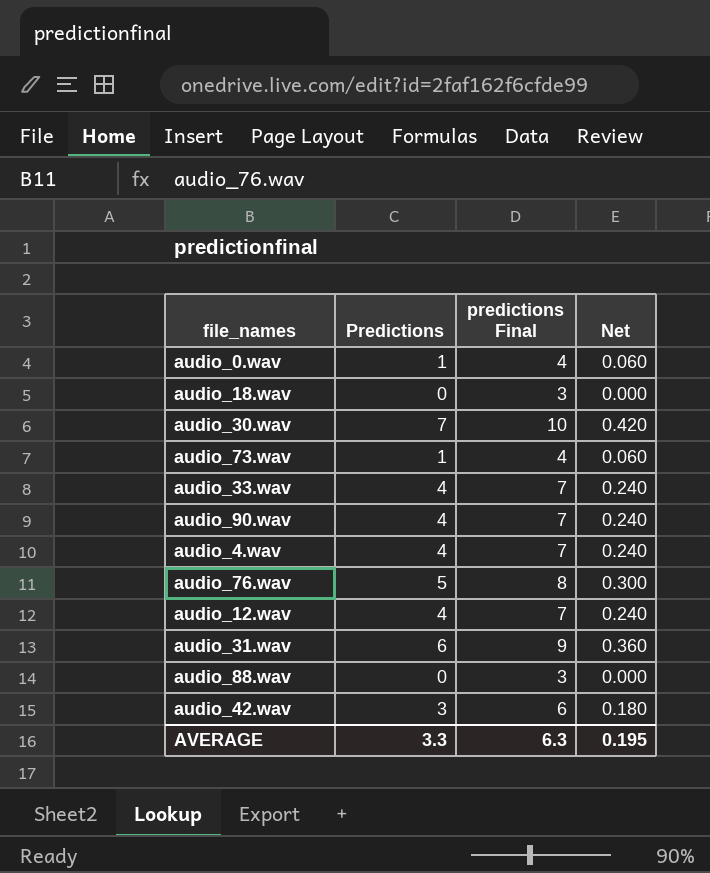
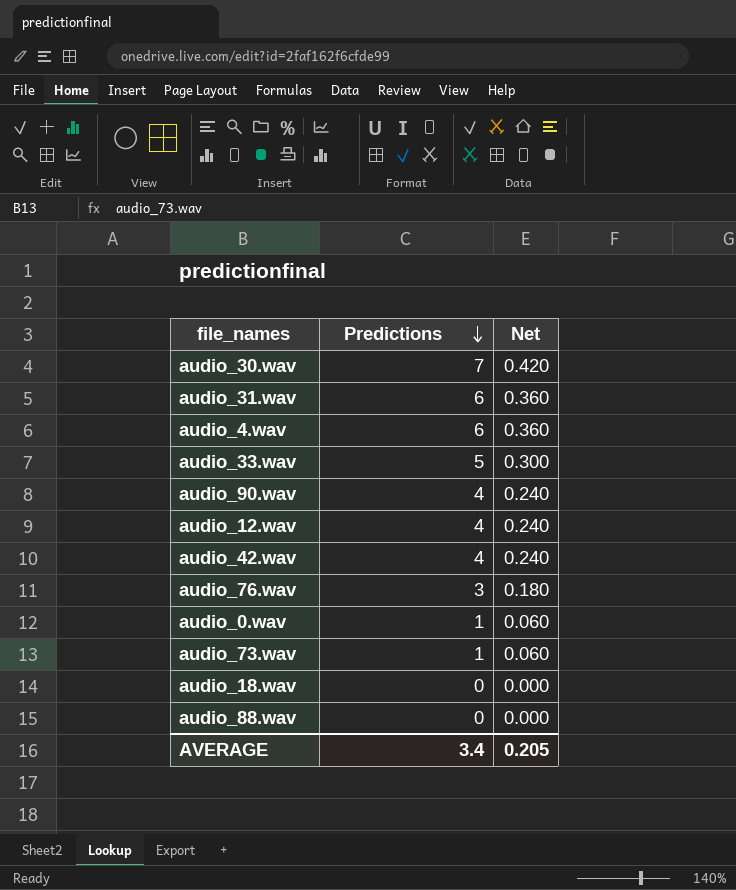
row order: none -> Predictions descending
column predictions Final | formula: [Predictions] + 3 -> none
audio_4.wav | Predictions: 4 -> 6
audio_4.wav | Net: 0.240 -> 0.360
audio_33.wav | Predictions: 4 -> 5
audio_33.wav | Net: 0.240 -> 0.300
audio_42.wav | Predictions: 3 -> 4
audio_42.wav | Net: 0.180 -> 0.240
audio_76.wav | Predictions: 5 -> 3
audio_76.wav | Net: 0.300 -> 0.180
AVERAGE | Predictions: 3.3 -> 3.4
AVERAGE | Net: 0.195 -> 0.205

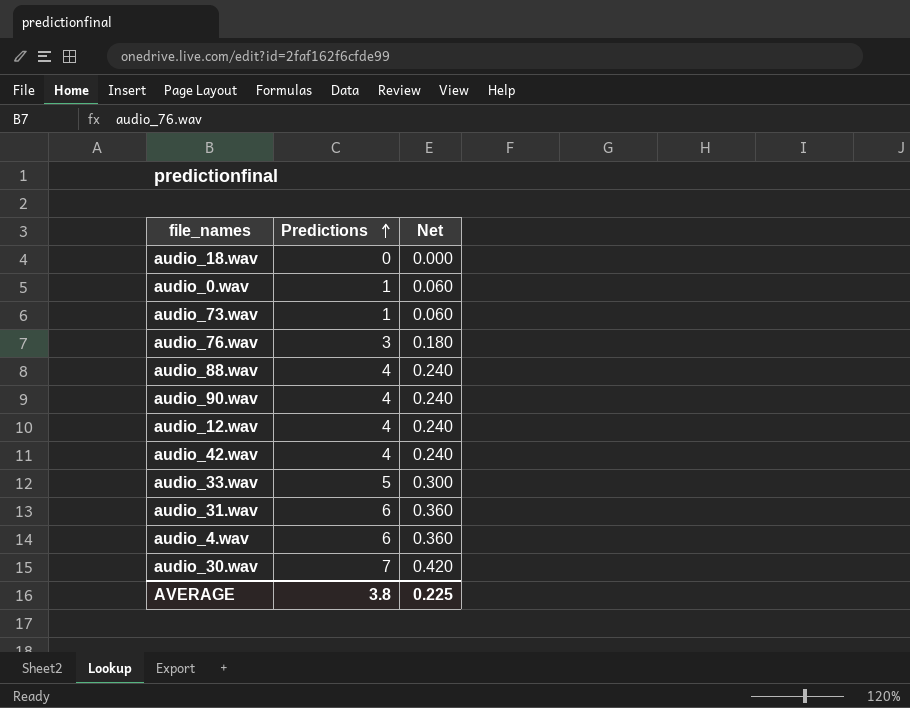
row order: Predictions descending -> Predictions ascending
audio_88.wav | Predictions: 0 -> 4
audio_88.wav | Net: 0.000 -> 0.240
AVERAGE | Predictions: 3.4 -> 3.8
AVERAGE | Net: 0.205 -> 0.225

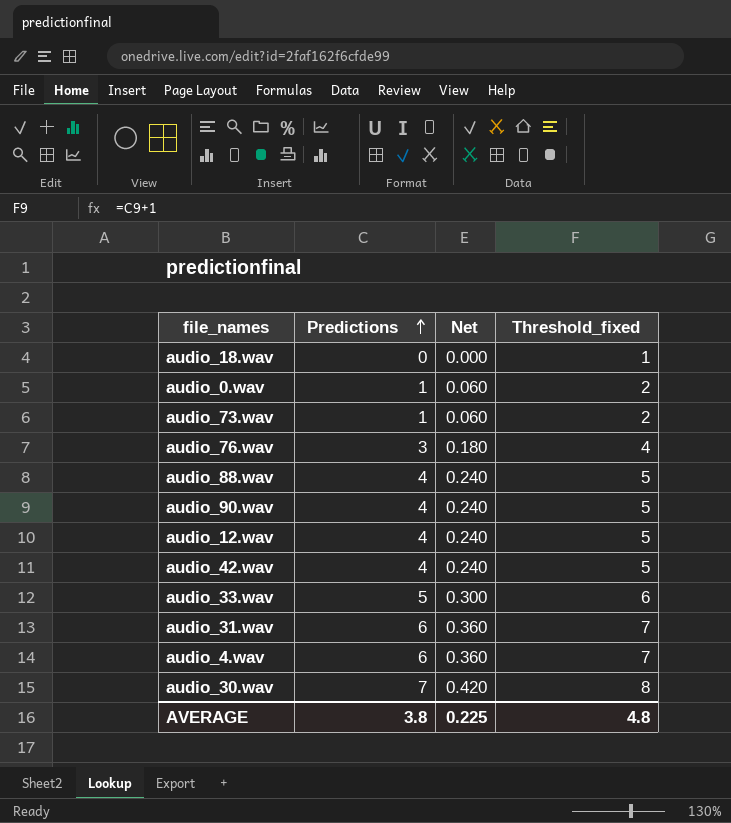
column Threshold_fixed | formula: none -> [Predictions] + 1

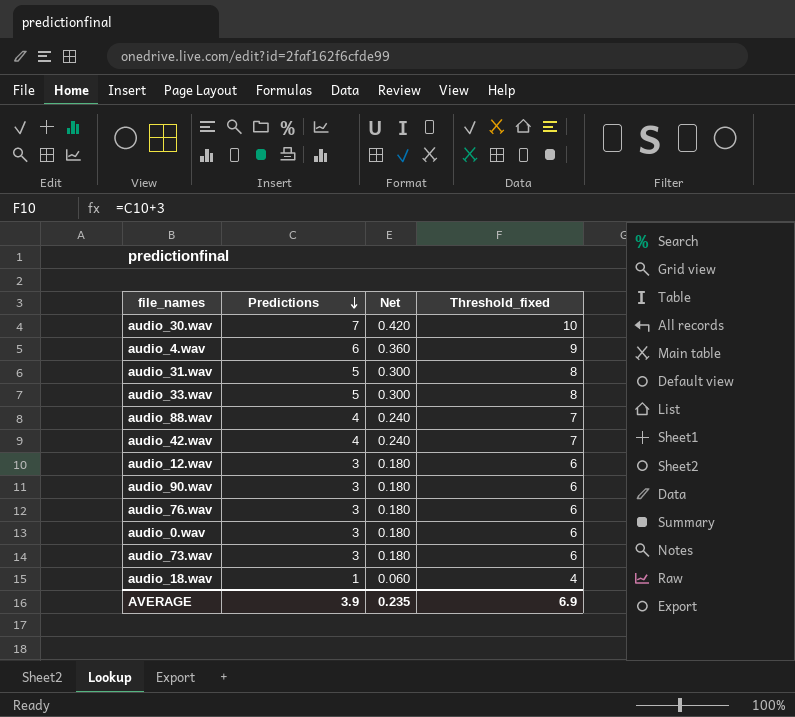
row order: Predictions ascending -> Predictions descending
column Threshold_fixed | formula: [Predictions] + 1 -> [Predictions] + 3
audio_31.wav | Predictions: 6 -> 5
audio_31.wav | Net: 0.360 -> 0.300
audio_12.wav | Predictions: 4 -> 3
audio_12.wav | Net: 0.240 -> 0.180
audio_90.wav | Predictions: 4 -> 3
audio_90.wav | Net: 0.240 -> 0.180
audio_0.wav | Predictions: 1 -> 3
audio_0.wav | Net: 0.060 -> 0.180
audio_73.wav | Predictions: 1 -> 3
audio_73.wav | Net: 0.060 -> 0.180
audio_18.wav | Predictions: 0 -> 1
audio_18.wav | Net: 0.000 -> 0.060
AVERAGE | Predictions: 3.8 -> 3.9
AVERAGE | Net: 0.225 -> 0.235
AVERAGE | Threshold_fixed: 4.8 -> 6.9

